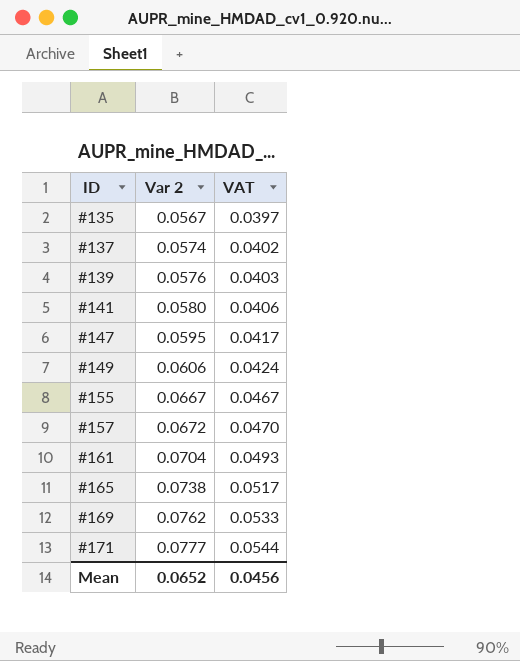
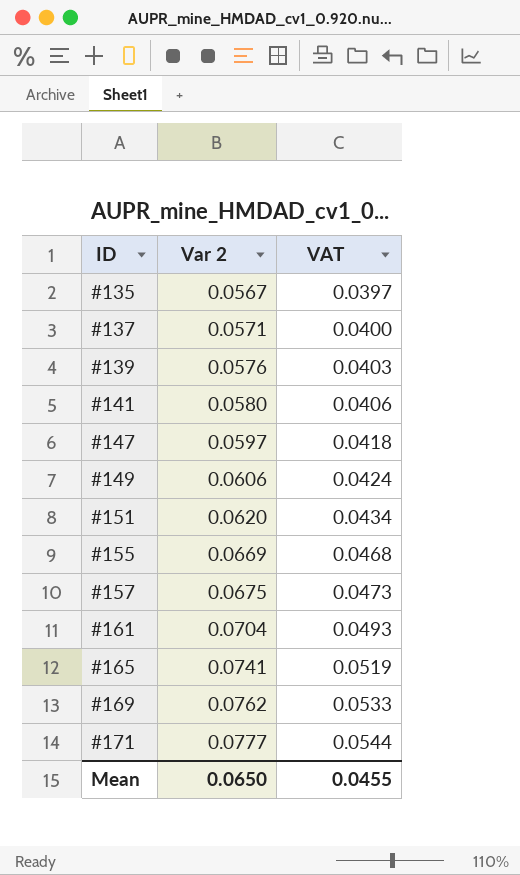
#137 | Var 2: 0.0574 -> 0.0571
#137 | VAT: 0.0402 -> 0.0400
#147 | Var 2: 0.0595 -> 0.0597
#147 | VAT: 0.0417 -> 0.0418
row #151: none -> 0.0620 | 0.0434
#155 | Var 2: 0.0667 -> 0.0669
#155 | VAT: 0.0467 -> 0.0468
#157 | Var 2: 0.0672 -> 0.0675
#157 | VAT: 0.0470 -> 0.0473
#165 | Var 2: 0.0738 -> 0.0741
#165 | VAT: 0.0517 -> 0.0519
Mean | Var 2: 0.0652 -> 0.0650
Mean | VAT: 0.0456 -> 0.0455

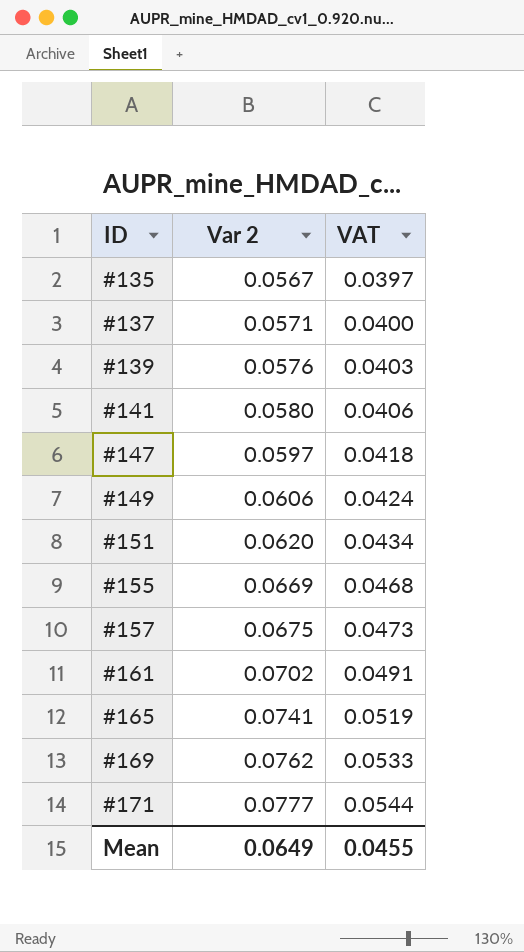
#161 | Var 2: 0.0704 -> 0.0702
#161 | VAT: 0.0493 -> 0.0491
Mean | Var 2: 0.0650 -> 0.0649

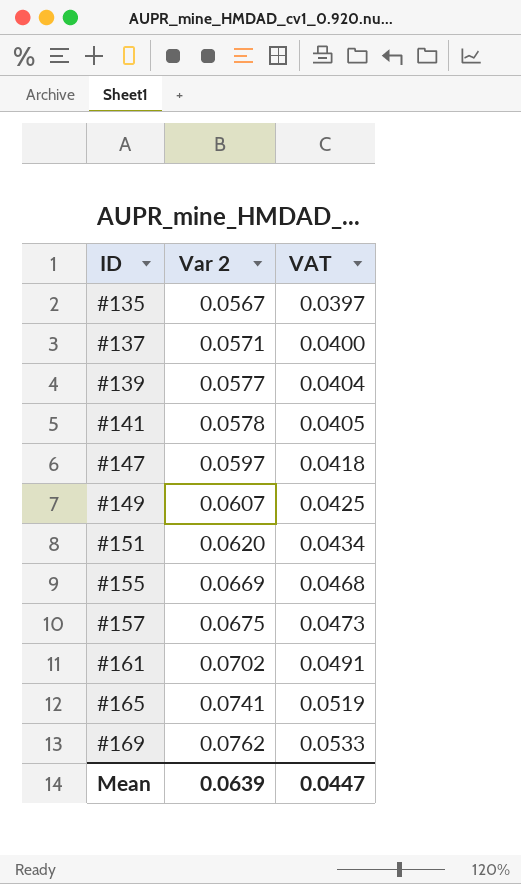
row #171: 0.0777 | 0.0544 -> none
#139 | Var 2: 0.0576 -> 0.0577
#139 | VAT: 0.0403 -> 0.0404
#141 | Var 2: 0.0580 -> 0.0578
#141 | VAT: 0.0406 -> 0.0405
#149 | Var 2: 0.0606 -> 0.0607
#149 | VAT: 0.0424 -> 0.0425
Mean | Var 2: 0.0649 -> 0.0639
Mean | VAT: 0.0455 -> 0.0447

